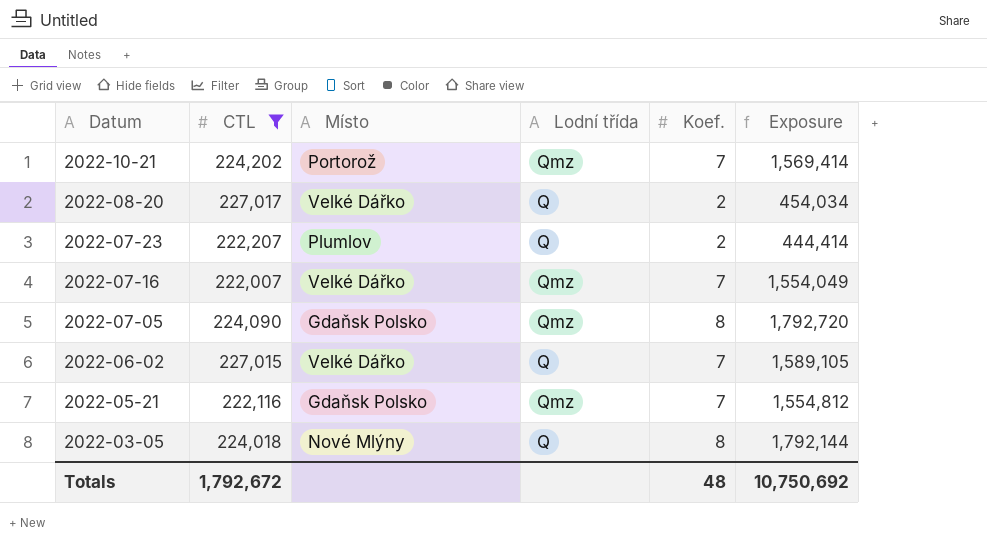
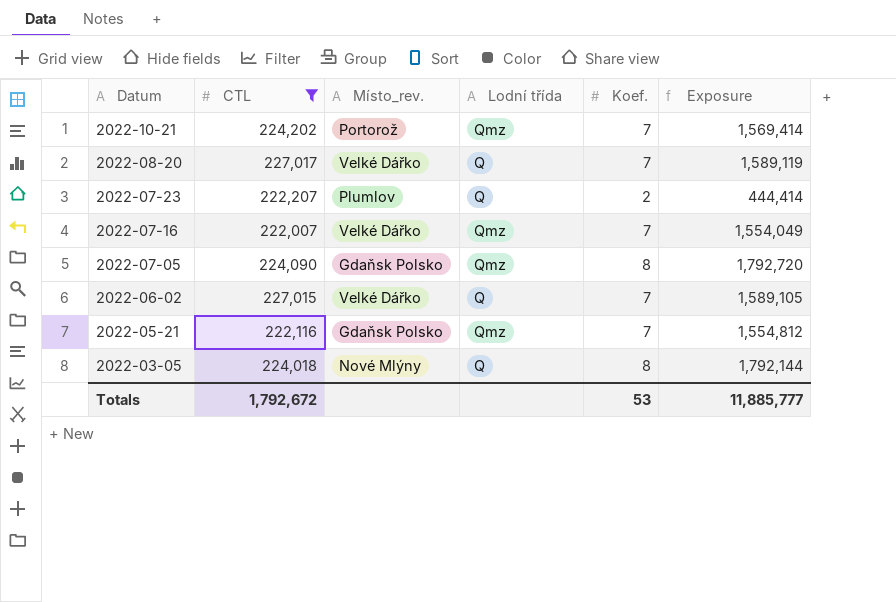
column name: Místo -> Místo_rev.
2022-08-20 | Koef.: 2 -> 7
2022-08-20 | Exposure: 454,034 -> 1,589,119
Totals | Koef.: 48 -> 53
Totals | Exposure: 10,750,692 -> 11,885,777

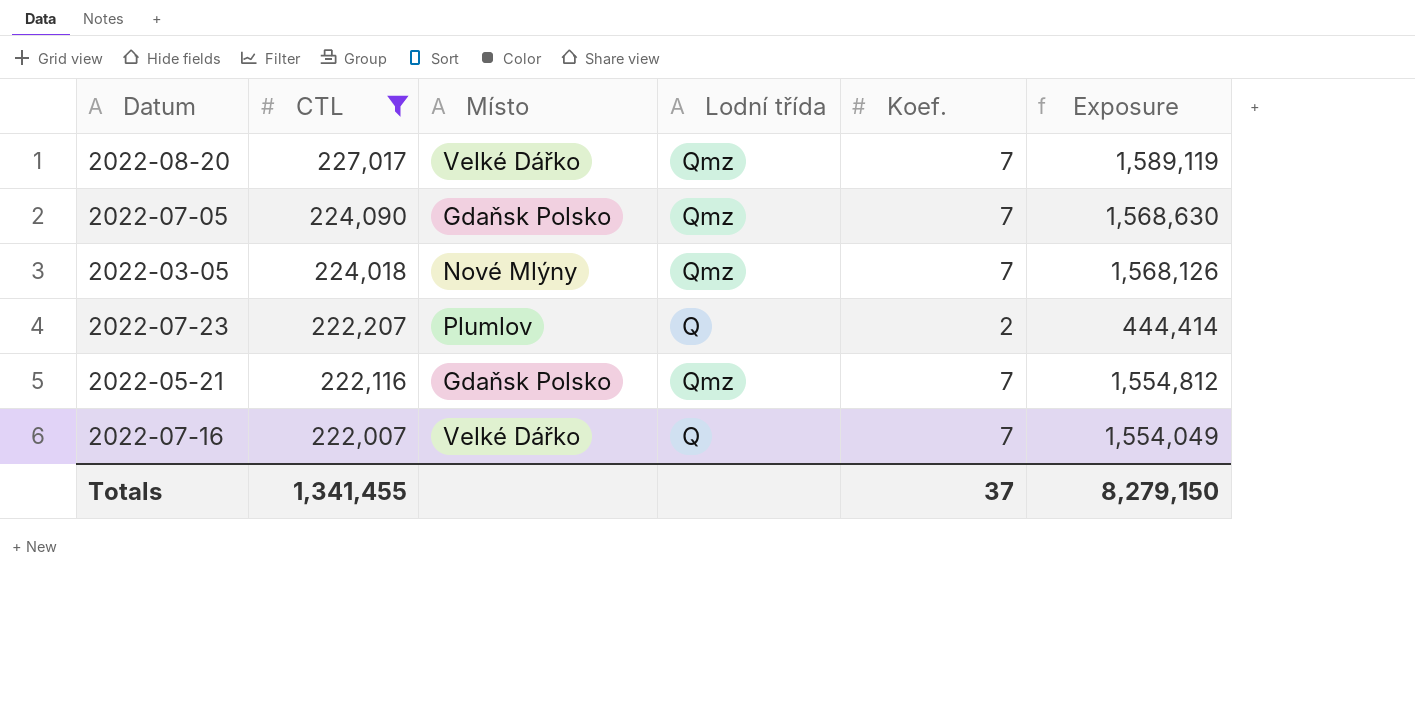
row order: Datum descending -> CTL descending
column name: Místo_rev. -> Místo
row 2022-10-21: 224,202 | Portorož | Qmz | 7 | 1,569,414 -> none
row 2022-06-02: 227,015 | Velké Dářko | Q | 7 | 1,589,105 -> none
2022-08-20 | Lodní třída: Q -> Qmz
2022-07-05 | Koef.: 8 -> 7
2022-07-05 | Exposure: 1,792,720 -> 1,568,630
2022-03-05 | Lodní třída: Q -> Qmz
2022-03-05 | Koef.: 8 -> 7
2022-03-05 | Exposure: 1,792,144 -> 1,568,126
2022-07-16 | Lodní třída: Qmz -> Q
Totals | CTL: 1,792,672 -> 1,341,455
Totals | Koef.: 53 -> 37
Totals | Exposure: 11,885,777 -> 8,279,150

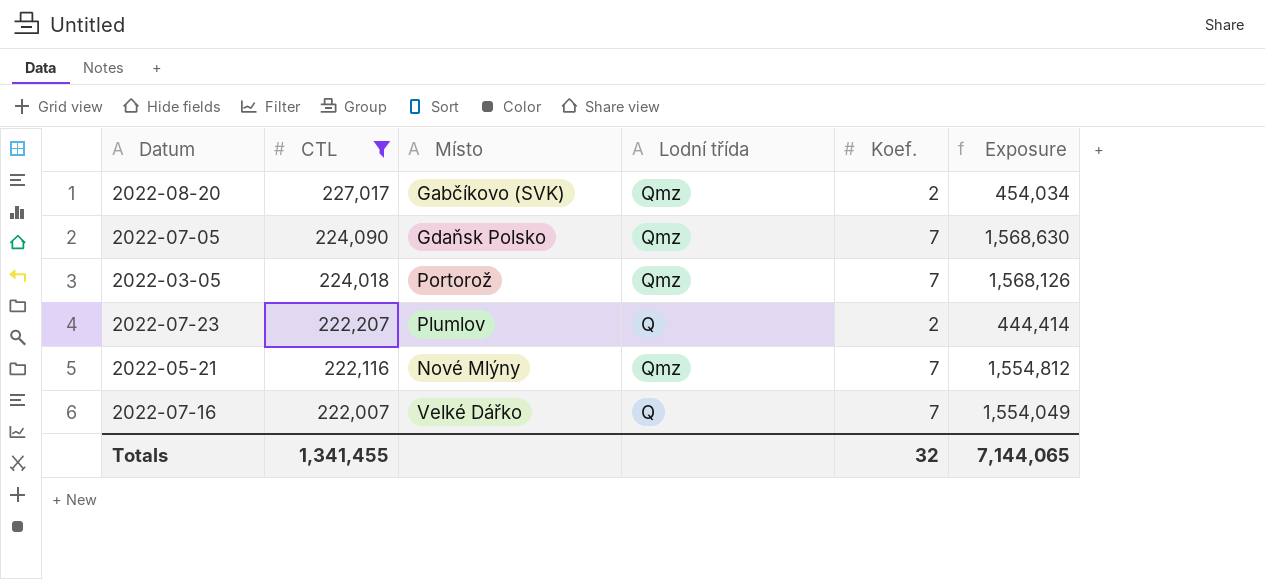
2022-08-20 | Místo: Velké Dářko -> Gabčíkovo (SVK)
2022-08-20 | Koef.: 7 -> 2
2022-08-20 | Exposure: 1,589,119 -> 454,034
2022-03-05 | Místo: Nové Mlýny -> Portorož
2022-05-21 | Místo: Gdaňsk Polsko -> Nové Mlýny
Totals | Koef.: 37 -> 32
Totals | Exposure: 8,279,150 -> 7,144,065

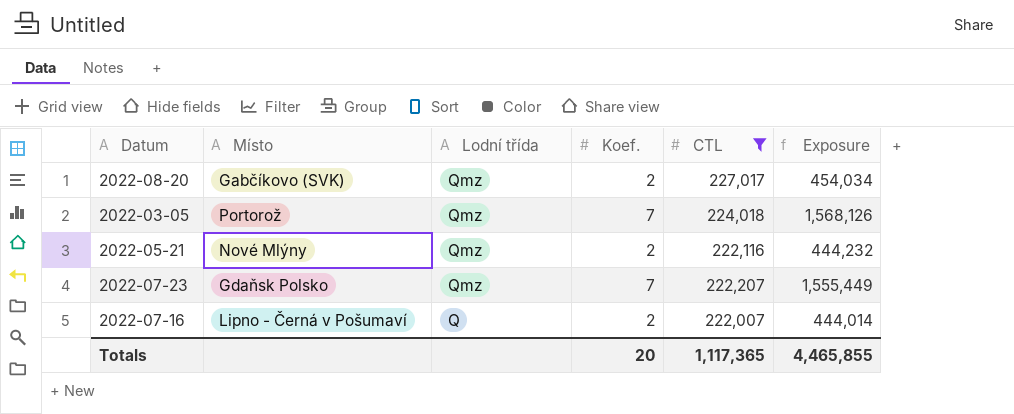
row order: CTL descending -> Lodní třída descending
column CTL | position: 2 -> 5
row 2022-07-05: 224,090 | Gdaňsk Polsko | Qmz | 7 | 1,568,630 -> none
2022-05-21 | Koef.: 7 -> 2
2022-05-21 | Exposure: 1,554,812 -> 444,232
2022-07-23 | Místo: Plumlov -> Gdaňsk Polsko
2022-07-23 | Lodní třída: Q -> Qmz
2022-07-23 | Koef.: 2 -> 7
2022-07-23 | Exposure: 444,414 -> 1,555,449
2022-07-16 | Místo: Velké Dářko -> Lipno - Černá v Pošumaví
2022-07-16 | Koef.: 7 -> 2
2022-07-16 | Exposure: 1,554,049 -> 444,014
Totals | Koef.: 32 -> 20
Totals | CTL: 1,341,455 -> 1,117,365
Totals | Exposure: 7,144,065 -> 4,465,855

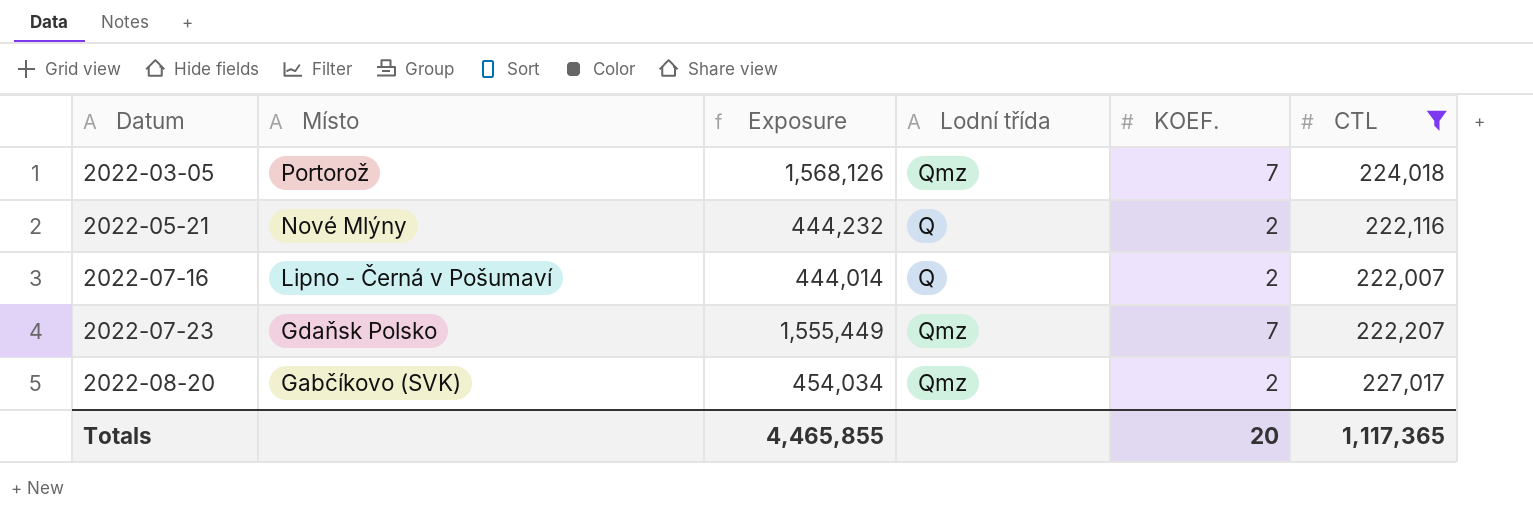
row order: Lodní třída descending -> Datum ascending
column Exposure | position: 6 -> 3
column name: Koef. -> KOEF.
2022-05-21 | Lodní třída: Qmz -> Q

